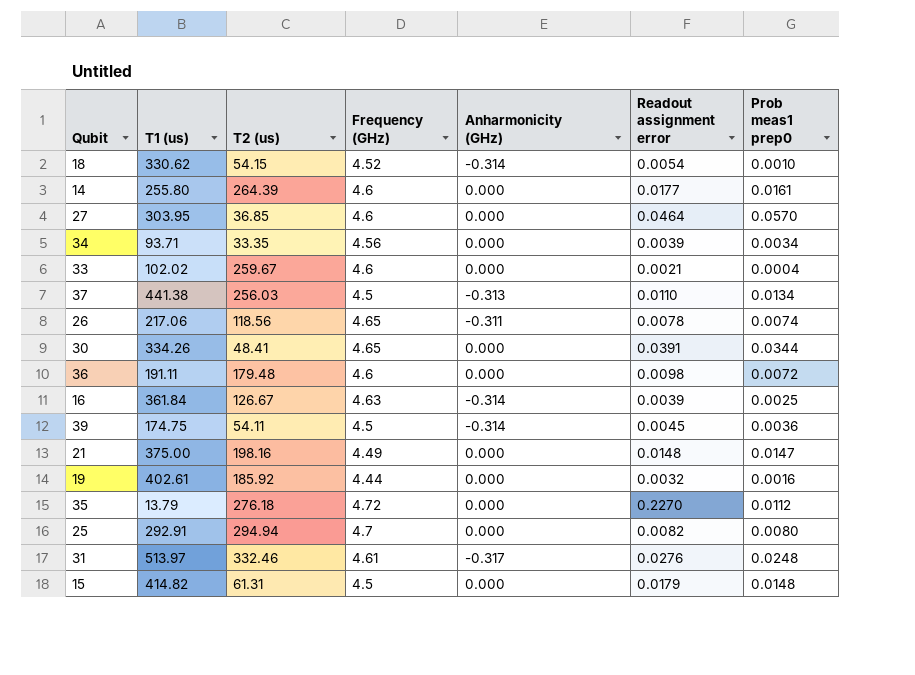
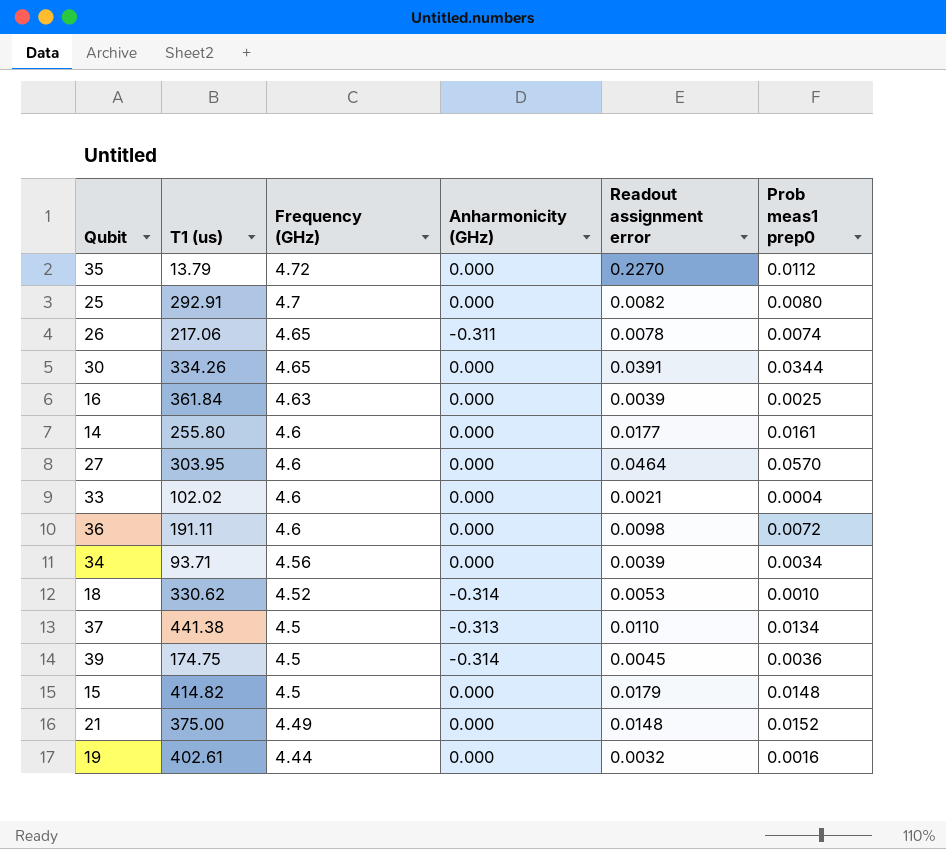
row order: none -> Frequency (GHz) descending
column T2 (us) | position: 3 -> none
row 31: 513.97 | 332.46 | 4.61 | -0.317 | 0.0276 | 0.0248 -> none
16 | Anharmonicity (GHz): -0.314 -> 0.000
18 | Readout assignment error: 0.0054 -> 0.0053
21 | Prob meas1 prep0: 0.0147 -> 0.0152

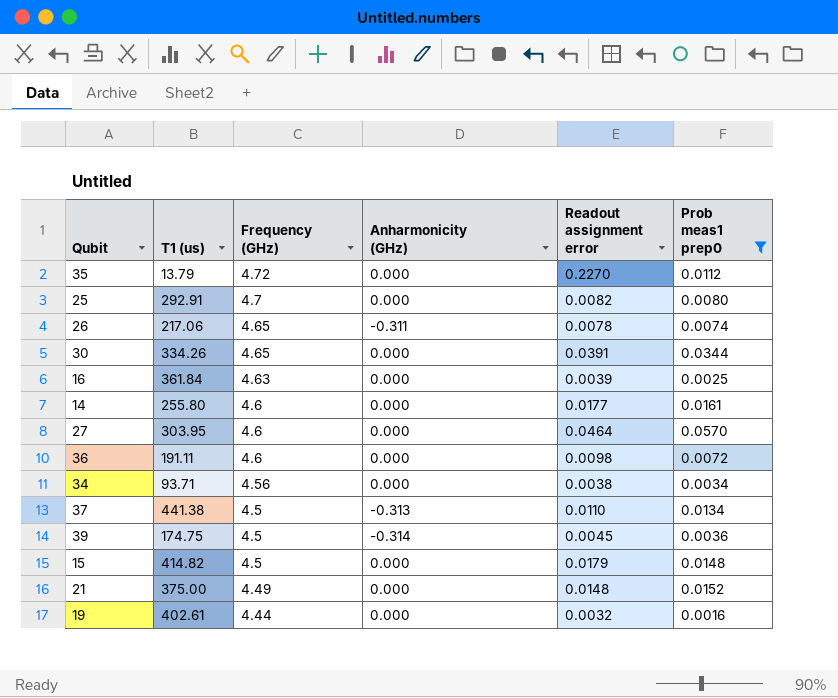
filter: none -> Prob meas1 prep0 >= 0.0016
34 | Readout assignment error: 0.0039 -> 0.0038

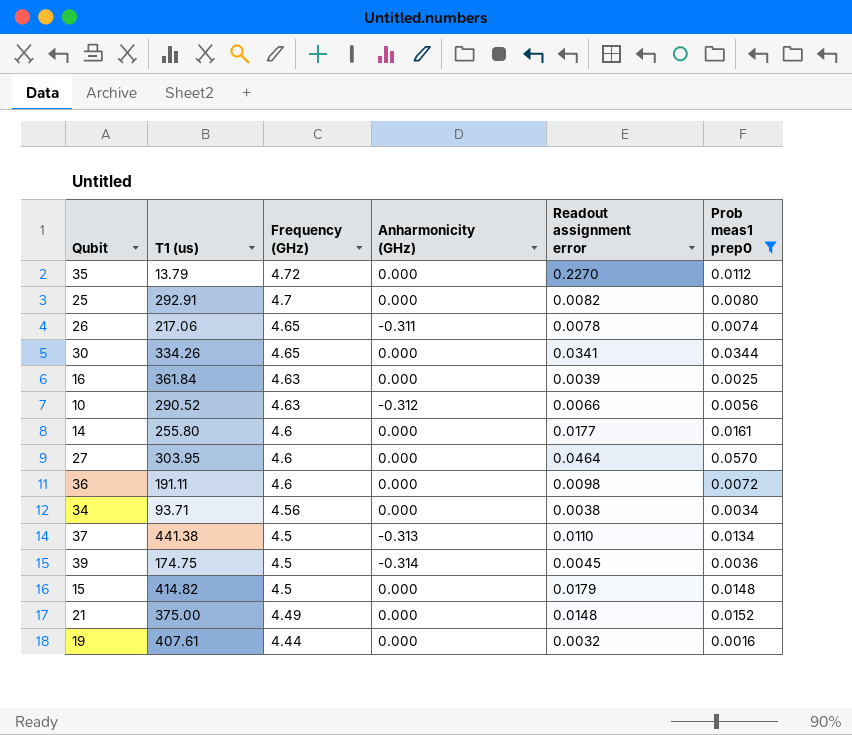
30 | Readout assignment error: 0.0391 -> 0.0341
row 10: none -> 290.52 | 4.63 | -0.312 | 0.0066 | 0.0056
19 | T1 (us): 402.61 -> 407.61

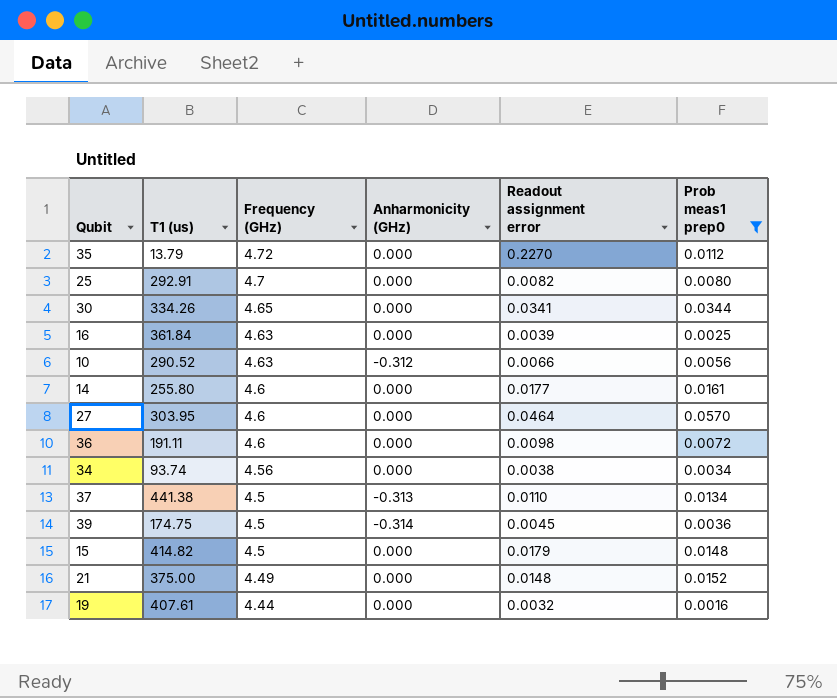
row 26: 217.06 | 4.65 | -0.311 | 0.0078 | 0.0074 -> none
34 | T1 (us): 93.71 -> 93.74

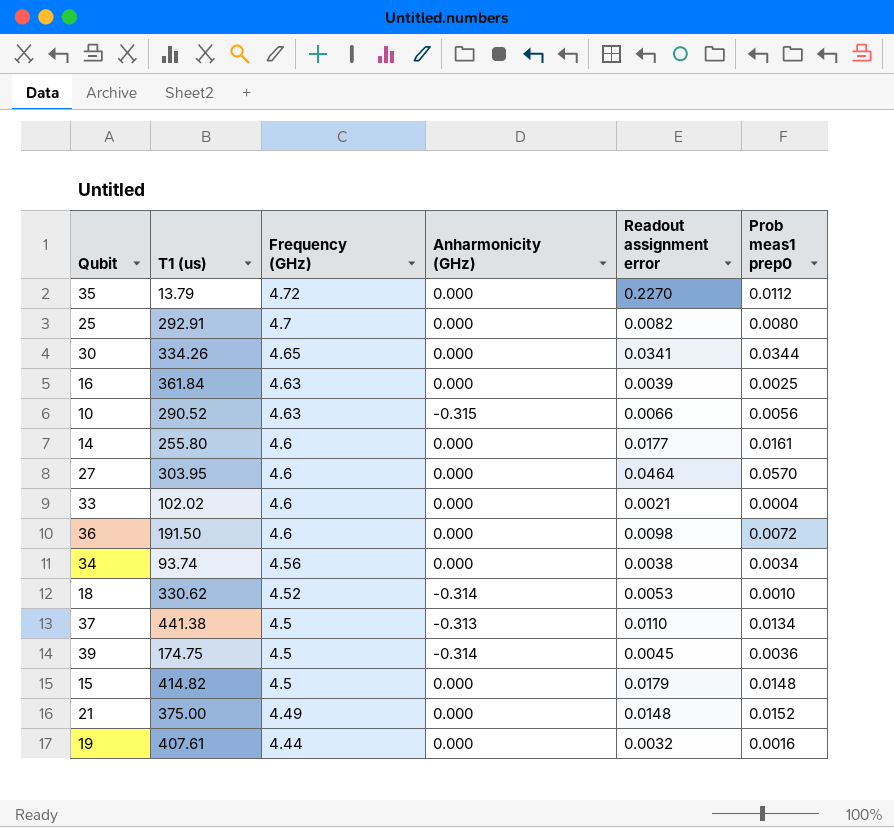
filter: Prob meas1 prep0 >= 0.0016 -> none
10 | Anharmonicity (GHz): -0.312 -> -0.315
36 | T1 (us): 191.11 -> 191.50

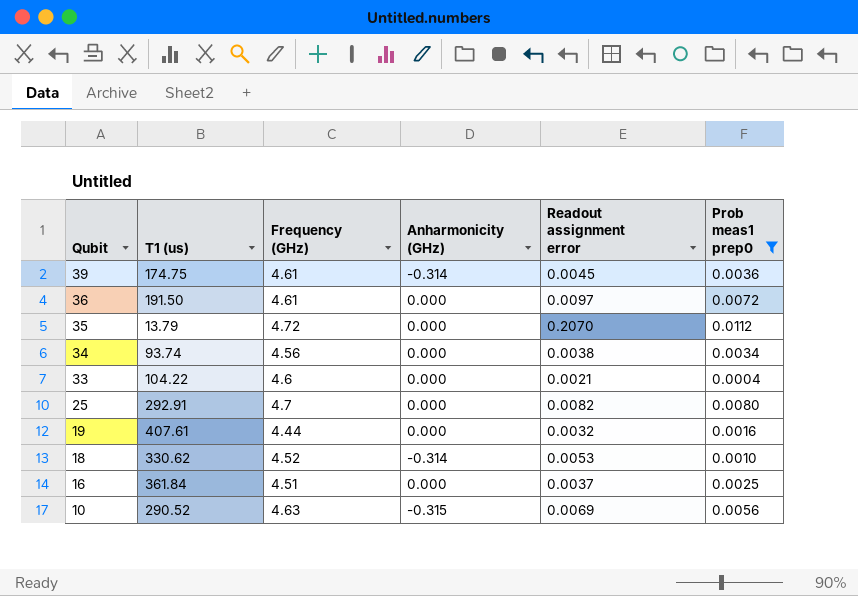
filter: none -> Prob meas1 prep0 <= 0.0112
row order: Frequency (GHz) descending -> Qubit descending
39 | Frequency (GHz): 4.5 -> 4.61
36 | Frequency (GHz): 4.6 -> 4.61
36 | Readout assignment error: 0.0098 -> 0.0097
35 | Readout assignment error: 0.2270 -> 0.2070
33 | T1 (us): 102.02 -> 104.22
16 | Frequency (GHz): 4.63 -> 4.51
16 | Readout assignment error: 0.0039 -> 0.0037
10 | Readout assignment error: 0.0066 -> 0.0069

